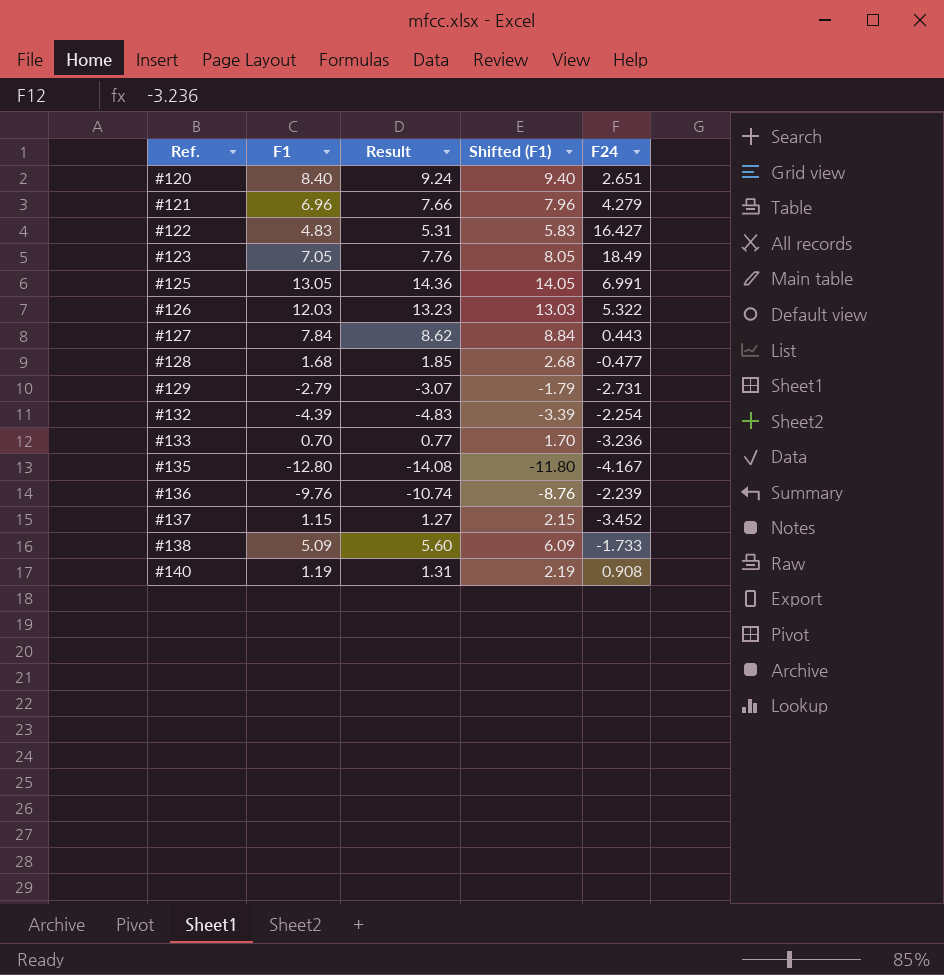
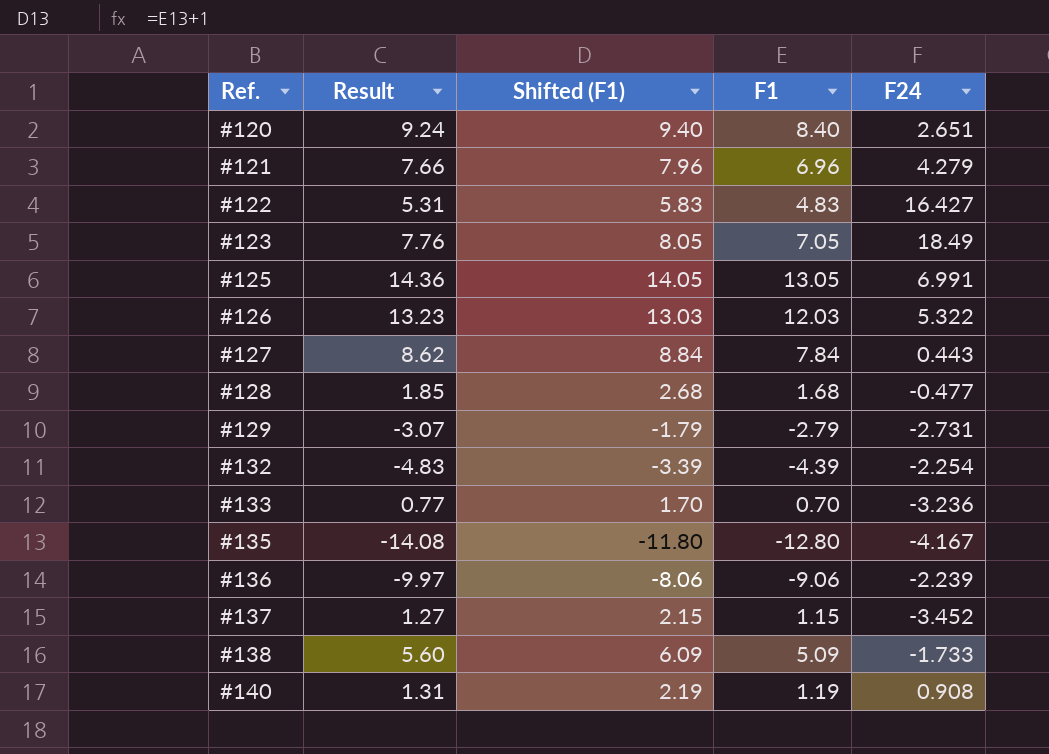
column F1 | position: 2 -> 4
#136 | Result: -10.74 -> -9.97
#136 | Shifted (F1): -8.76 -> -8.06
#136 | F1: -9.76 -> -9.06

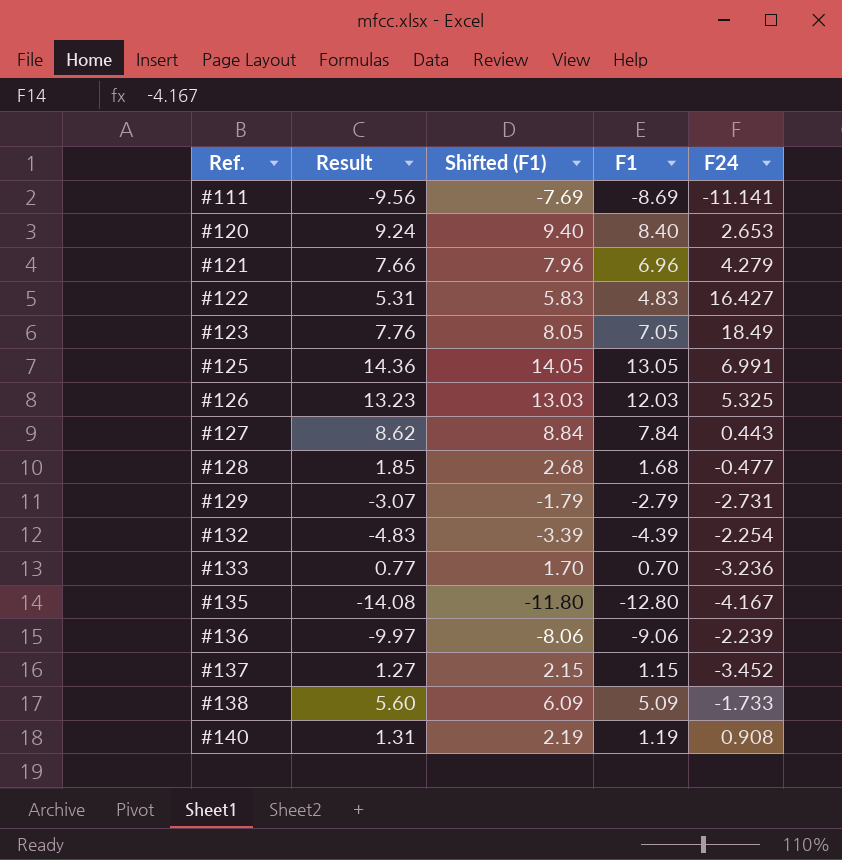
row #111: none -> -9.56 | -7.69 | -8.69 | -11.141
#120 | F24: 2.651 -> 2.653
#126 | F24: 5.322 -> 5.325

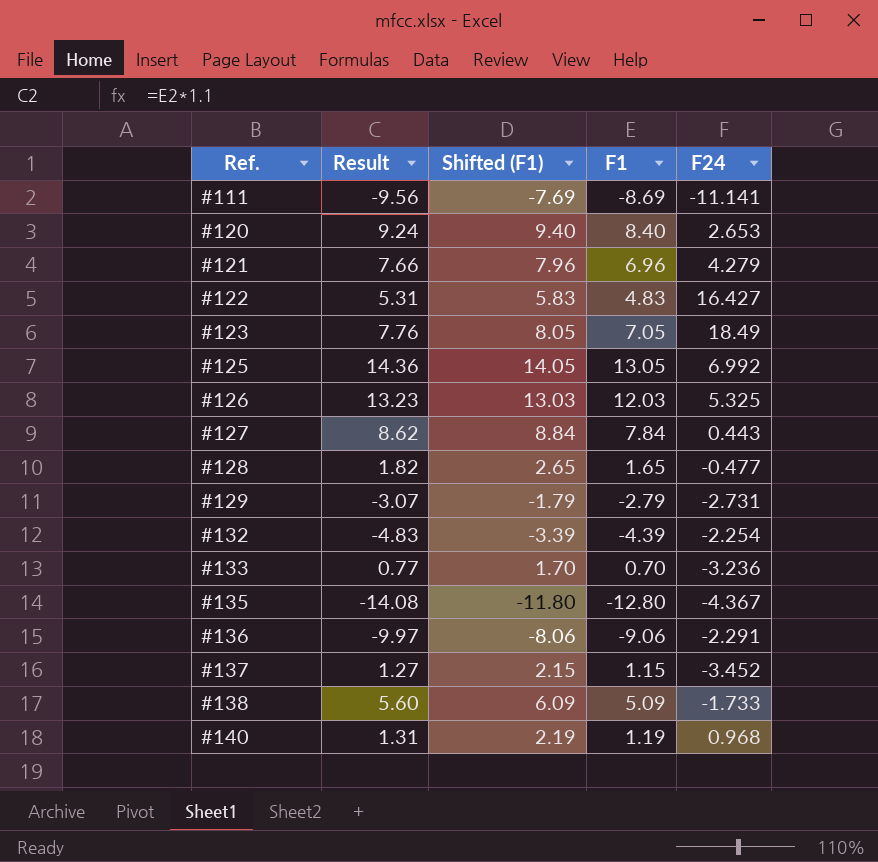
#125 | F24: 6.991 -> 6.992
#128 | Result: 1.85 -> 1.82
#128 | Shifted (F1): 2.68 -> 2.65
#128 | F1: 1.68 -> 1.65
#135 | F24: -4.167 -> -4.367
#136 | F24: -2.239 -> -2.291
#140 | F24: 0.908 -> 0.968

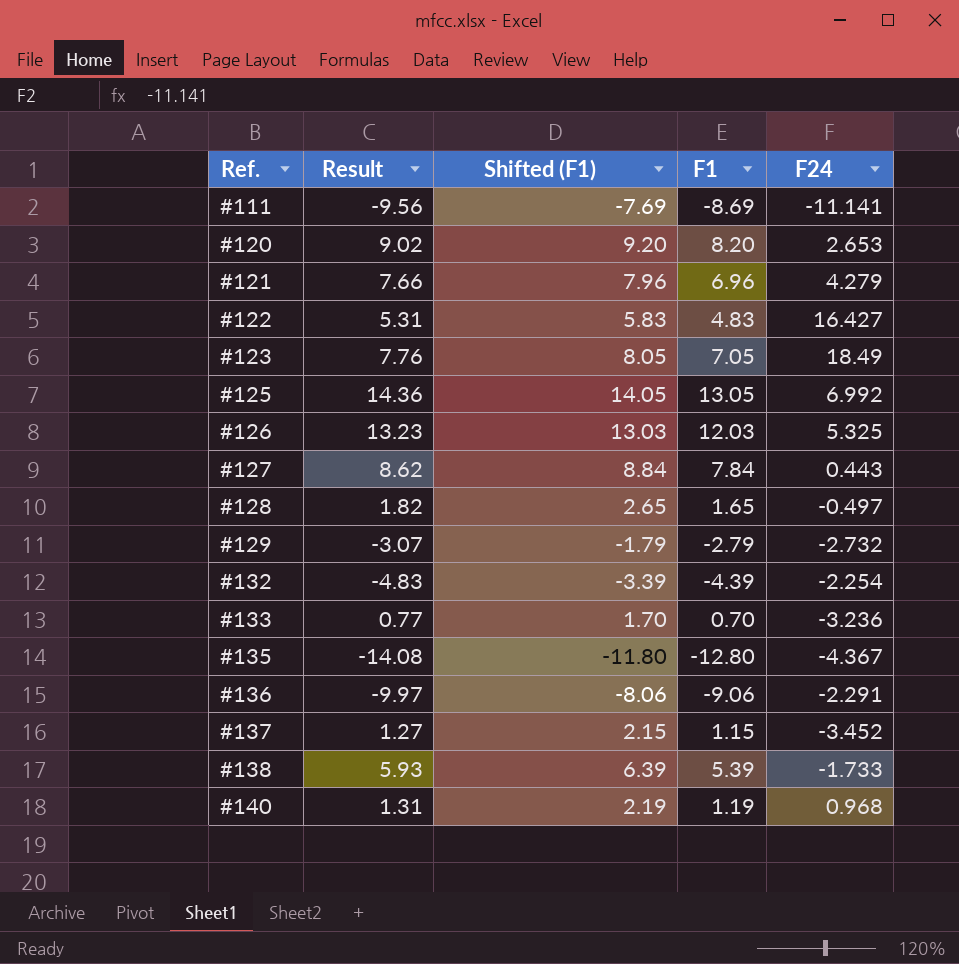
#120 | Result: 9.24 -> 9.02
#120 | Shifted (F1): 9.40 -> 9.20
#120 | F1: 8.40 -> 8.20
#128 | F24: -0.477 -> -0.497
#129 | F24: -2.731 -> -2.732
#138 | Result: 5.60 -> 5.93
#138 | Shifted (F1): 6.09 -> 6.39
#138 | F1: 5.09 -> 5.39

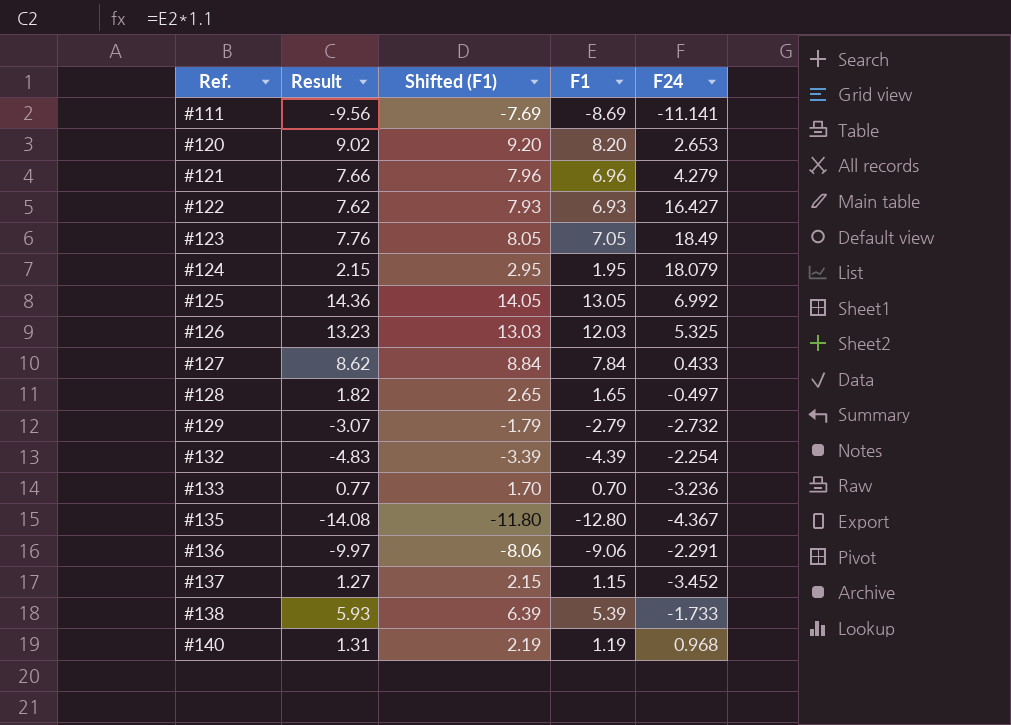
#122 | Result: 5.31 -> 7.62
#122 | Shifted (F1): 5.83 -> 7.93
#122 | F1: 4.83 -> 6.93
row #124: none -> 2.15 | 2.95 | 1.95 | 18.079
#127 | F24: 0.443 -> 0.433

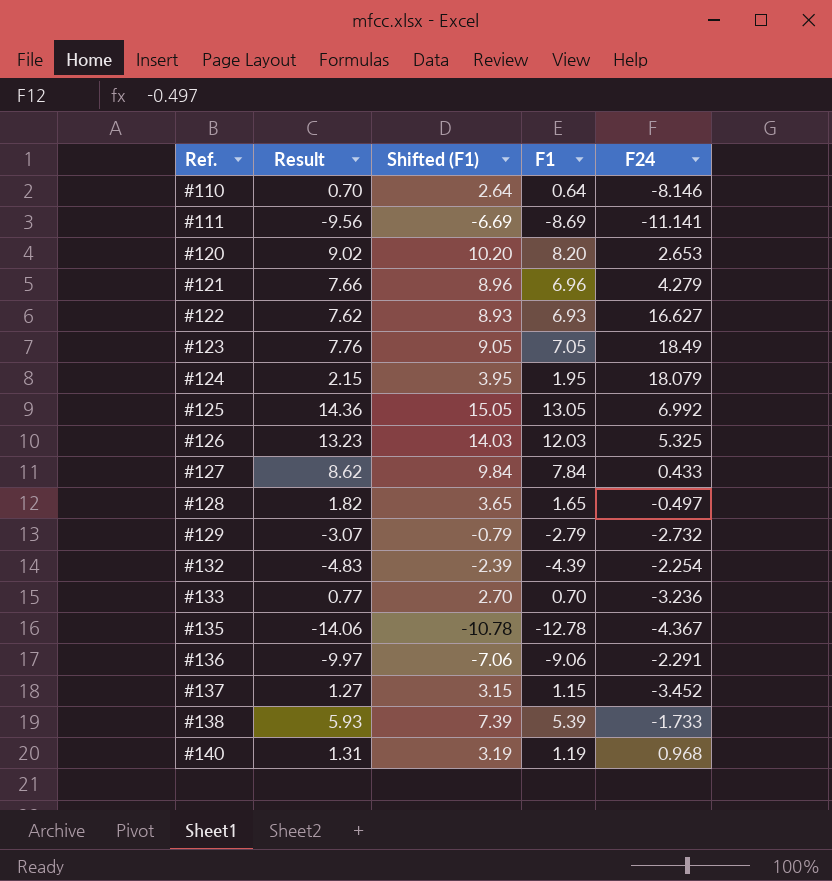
column Shifted (F1) | formula: [F1] + 1 -> [F1] + 2
row #110: none -> 0.70 | 2.64 | 0.64 | -8.146
#122 | F24: 16.427 -> 16.627
#135 | Result: -14.08 -> -14.06
#135 | F1: -12.80 -> -12.78

